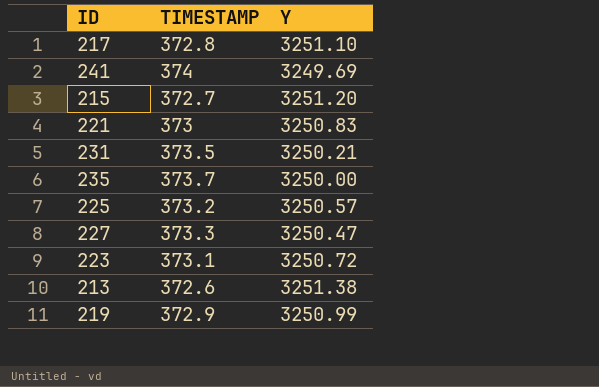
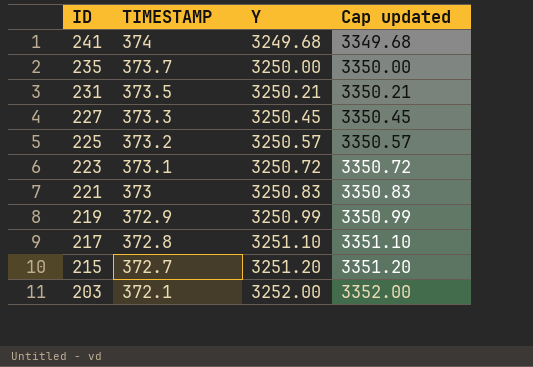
row order: none -> ID descending
column Cap updated | formula: none -> [Y] + 100
row 213: 372.6 | 3251.38 -> none
241 | Y: 3249.69 -> 3249.68
227 | Y: 3250.47 -> 3250.45
row 203: none -> 372.1 | 3252.00 | 3352.00

